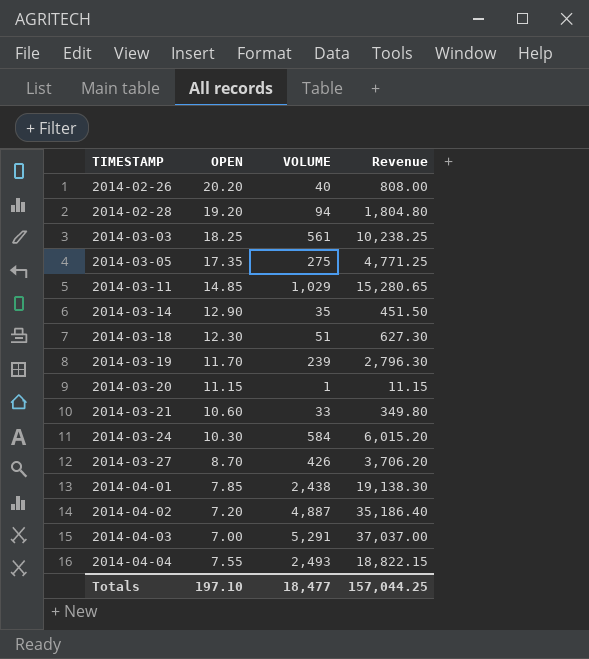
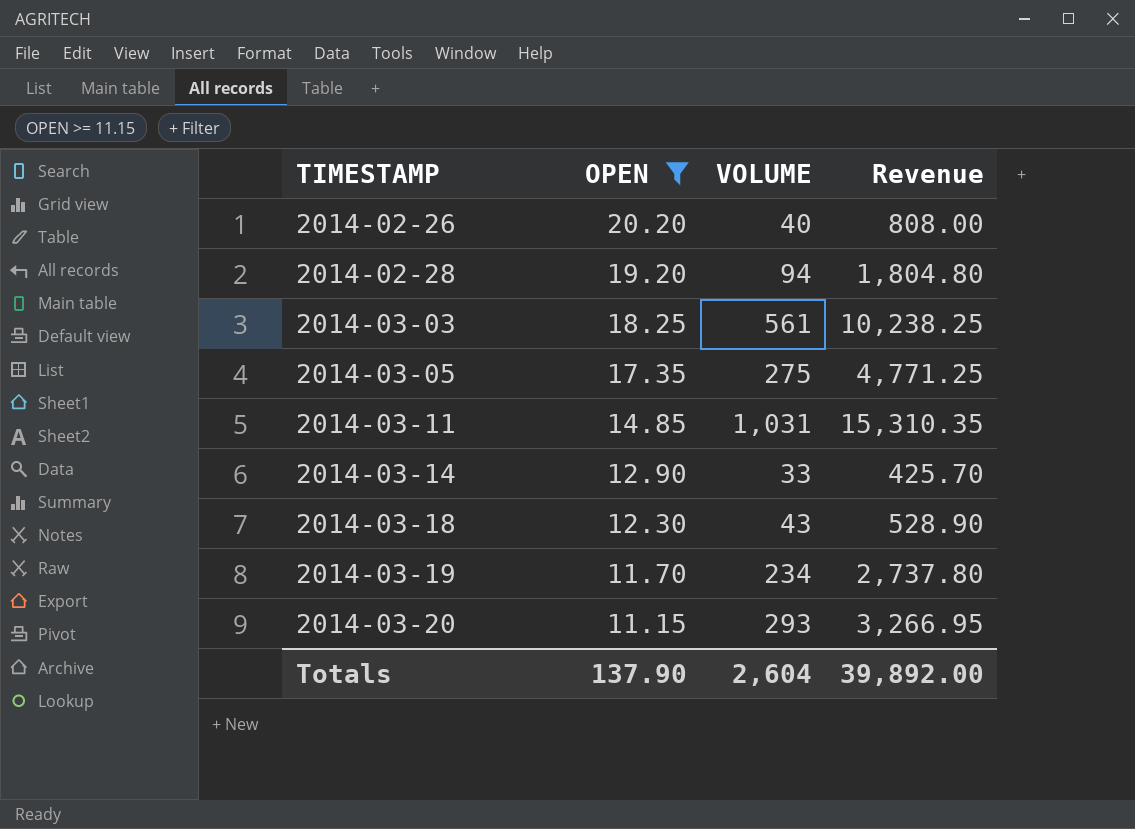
filter: none -> OPEN >= 11.15
2014-03-11 | VOLUME: 1,029 -> 1,031
2014-03-11 | Revenue: 15,280.65 -> 15,310.35
2014-03-14 | VOLUME: 35 -> 33
2014-03-14 | Revenue: 451.50 -> 425.70
2014-03-18 | VOLUME: 51 -> 43
2014-03-18 | Revenue: 627.30 -> 528.90
2014-03-19 | VOLUME: 239 -> 234
2014-03-19 | Revenue: 2,796.30 -> 2,737.80
2014-03-20 | VOLUME: 1 -> 293
2014-03-20 | Revenue: 11.15 -> 3,266.95
Totals | OPEN: 197.10 -> 137.90
Totals | VOLUME: 18,477 -> 2,604
Totals | Revenue: 157,044.25 -> 39,892.00

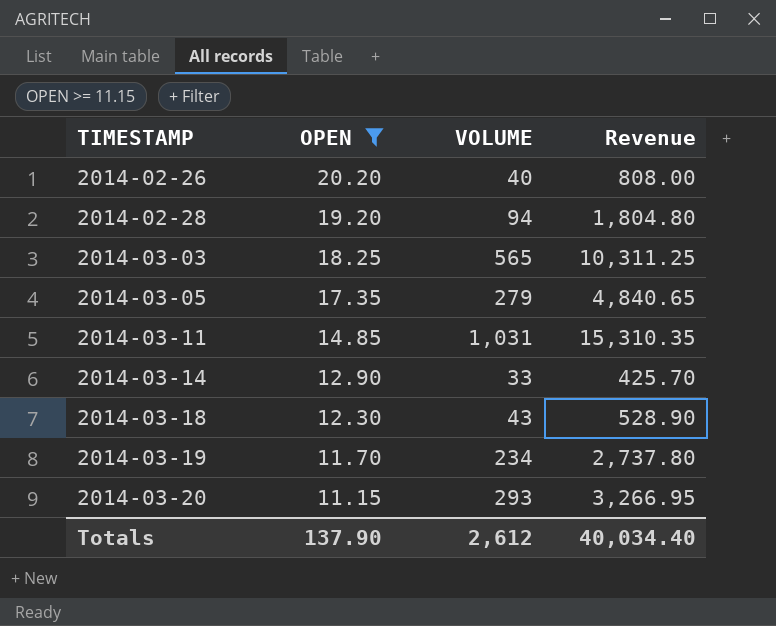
2014-03-03 | VOLUME: 561 -> 565
2014-03-03 | Revenue: 10,238.25 -> 10,311.25
2014-03-05 | VOLUME: 275 -> 279
2014-03-05 | Revenue: 4,771.25 -> 4,840.65
Totals | VOLUME: 2,604 -> 2,612
Totals | Revenue: 39,892.00 -> 40,034.40

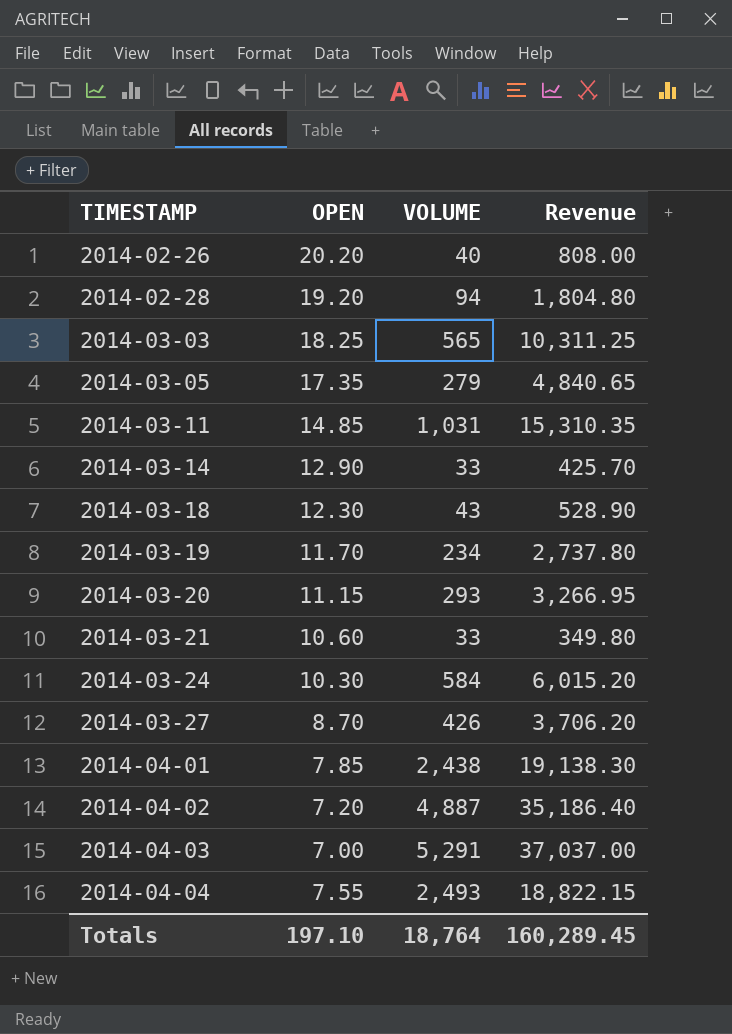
filter: OPEN >= 11.15 -> none
Totals | OPEN: 137.90 -> 197.10
Totals | VOLUME: 2,612 -> 18,764
Totals | Revenue: 40,034.40 -> 160,289.45

